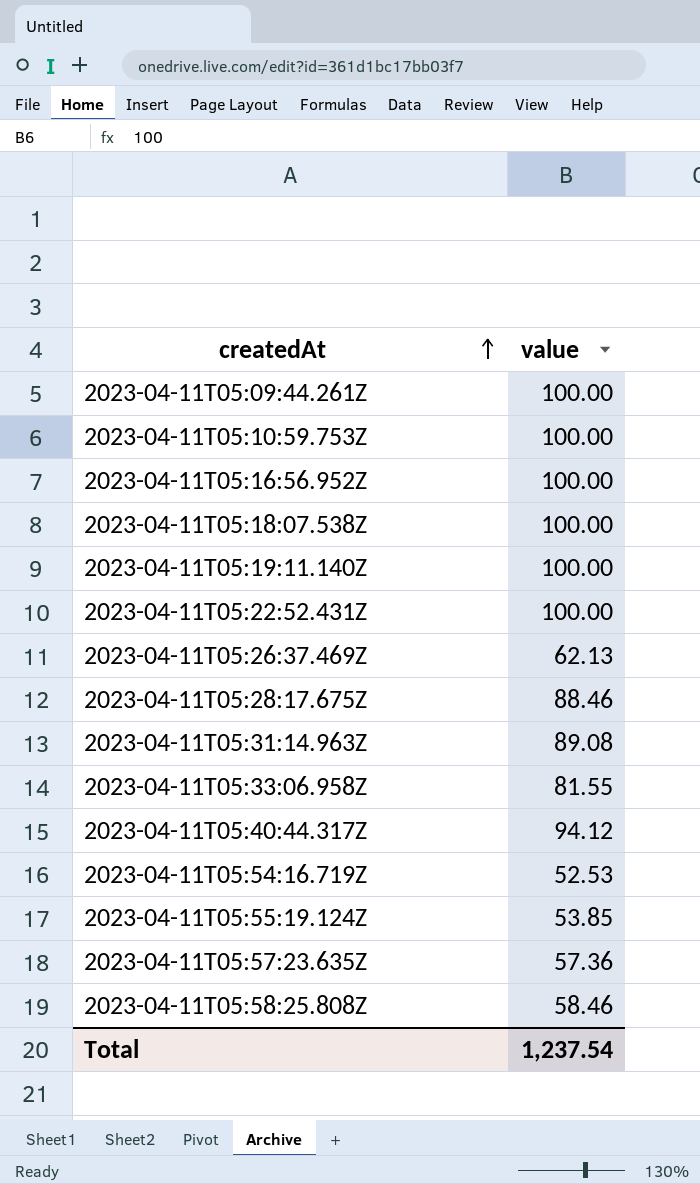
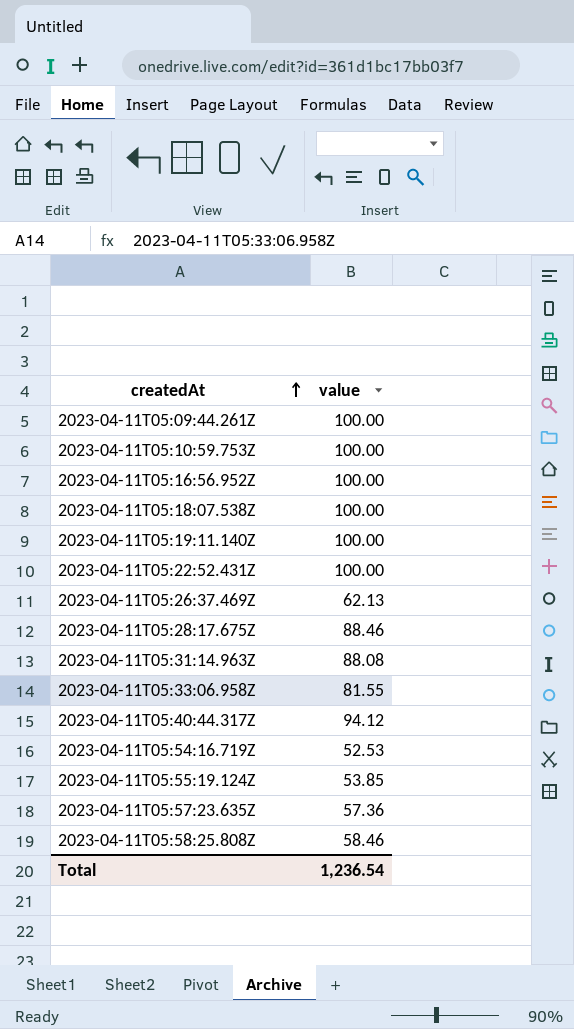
2023-04-11T05:31:14.963Z | value: 89.08 -> 88.08
Total | value: 1,237.54 -> 1,236.54

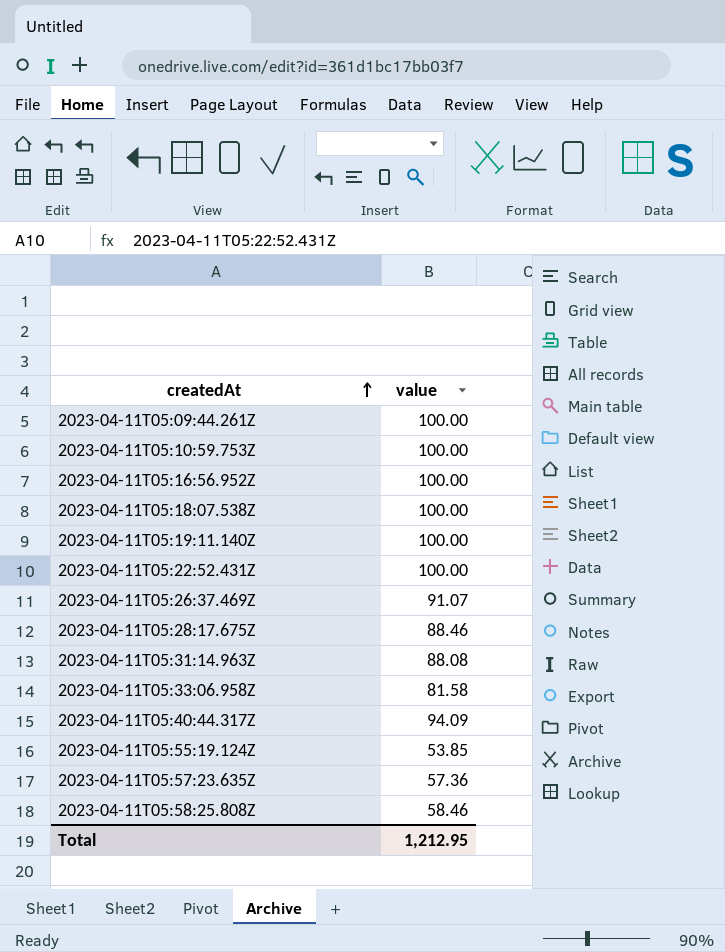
row 2023-04-11T05:54:16.719Z: 52.53 -> none
2023-04-11T05:26:37.469Z | value: 62.13 -> 91.07
2023-04-11T05:33:06.958Z | value: 81.55 -> 81.58
2023-04-11T05:40:44.317Z | value: 94.12 -> 94.09
Total | value: 1,236.54 -> 1,212.95

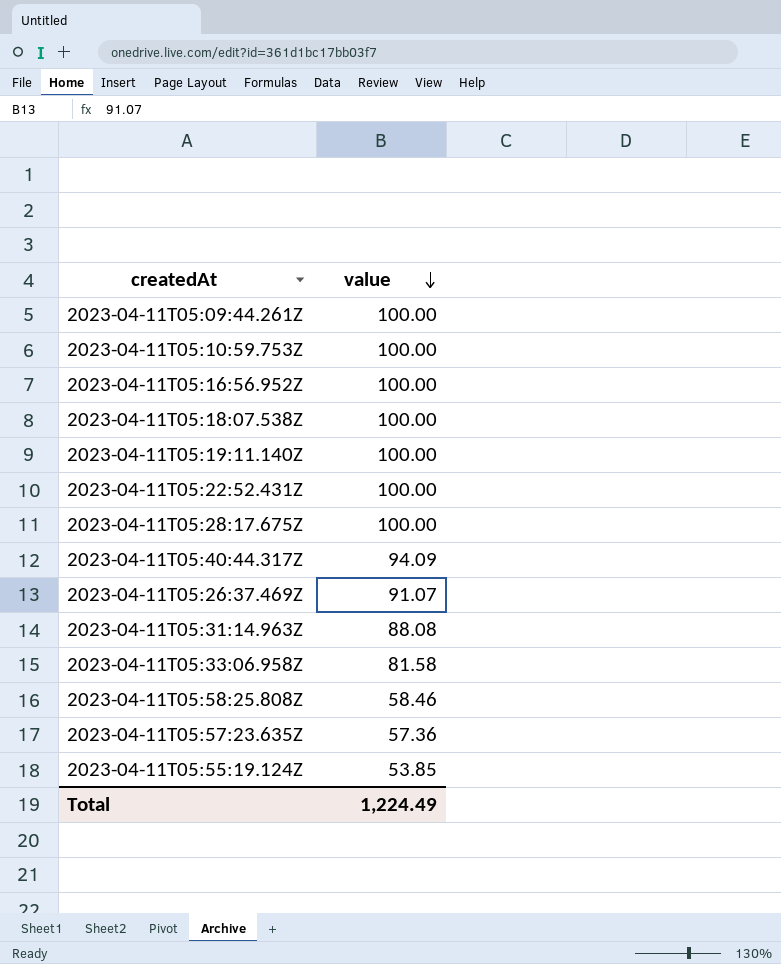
row order: createdAt ascending -> value descending
2023-04-11T05:28:17.675Z | value: 88.46 -> 100.00
Total | value: 1,212.95 -> 1,224.49

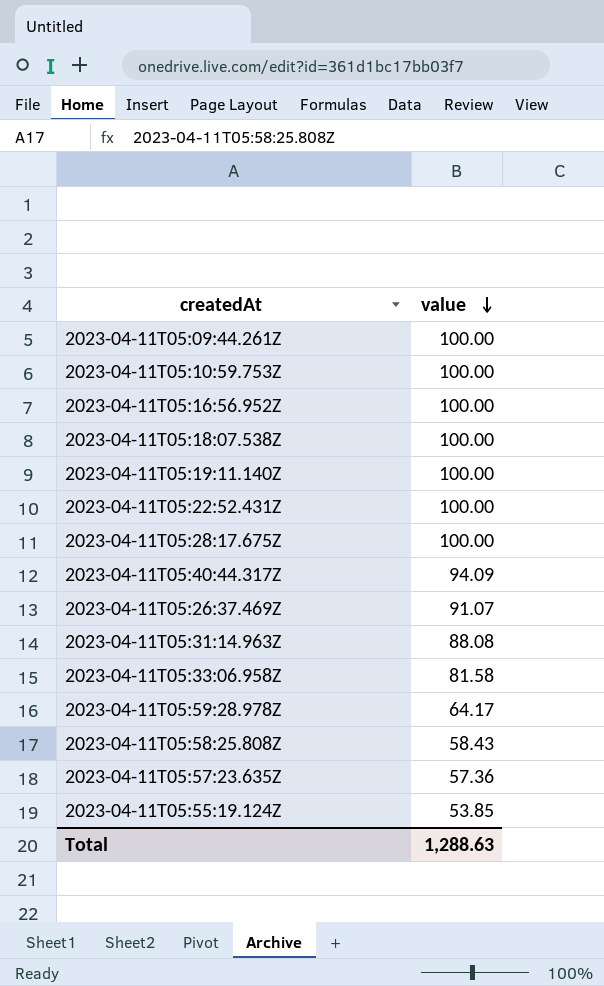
row 2023-04-11T05:59:28.978Z: none -> 64.17
2023-04-11T05:58:25.808Z | value: 58.46 -> 58.43
Total | value: 1,224.49 -> 1,288.63

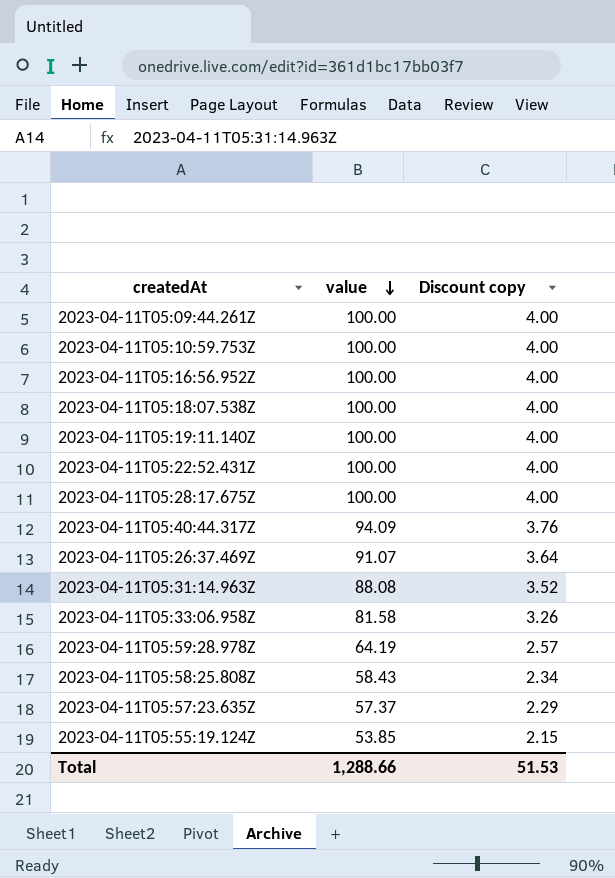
column Discount copy | formula: none -> [value] * 0.04
2023-04-11T05:59:28.978Z | value: 64.17 -> 64.19
2023-04-11T05:57:23.635Z | value: 57.36 -> 57.37
Total | value: 1,288.63 -> 1,288.66

